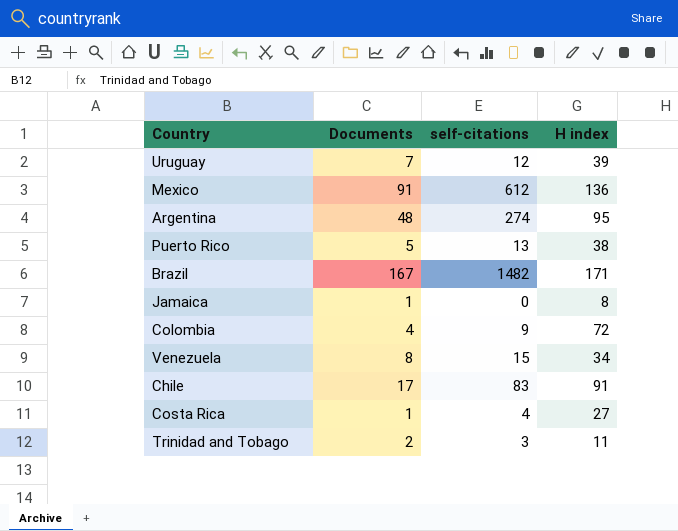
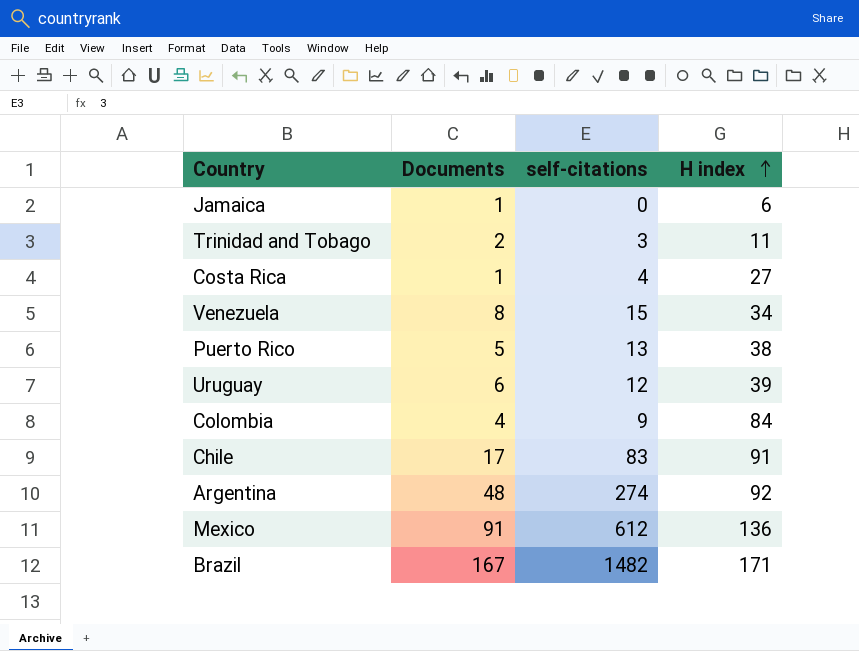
row order: none -> H index ascending
Jamaica | H index: 8 -> 6
Uruguay | Documents: 7 -> 6
Colombia | H index: 72 -> 84
Argentina | H index: 95 -> 92

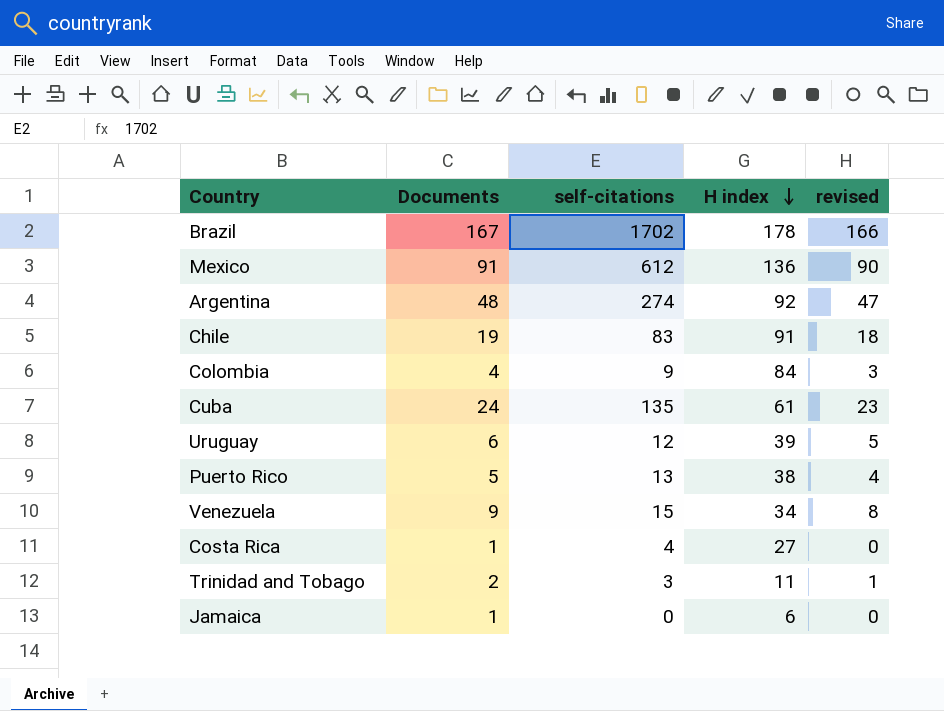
row order: H index ascending -> H index descending
column revised | formula: none -> [Documents] - 1
Brazil | self-citations: 1482 -> 1702
Brazil | H index: 171 -> 178
Chile | Documents: 17 -> 19
row Cuba: none -> 24 | 135 | 61 | 23
Venezuela | Documents: 8 -> 9

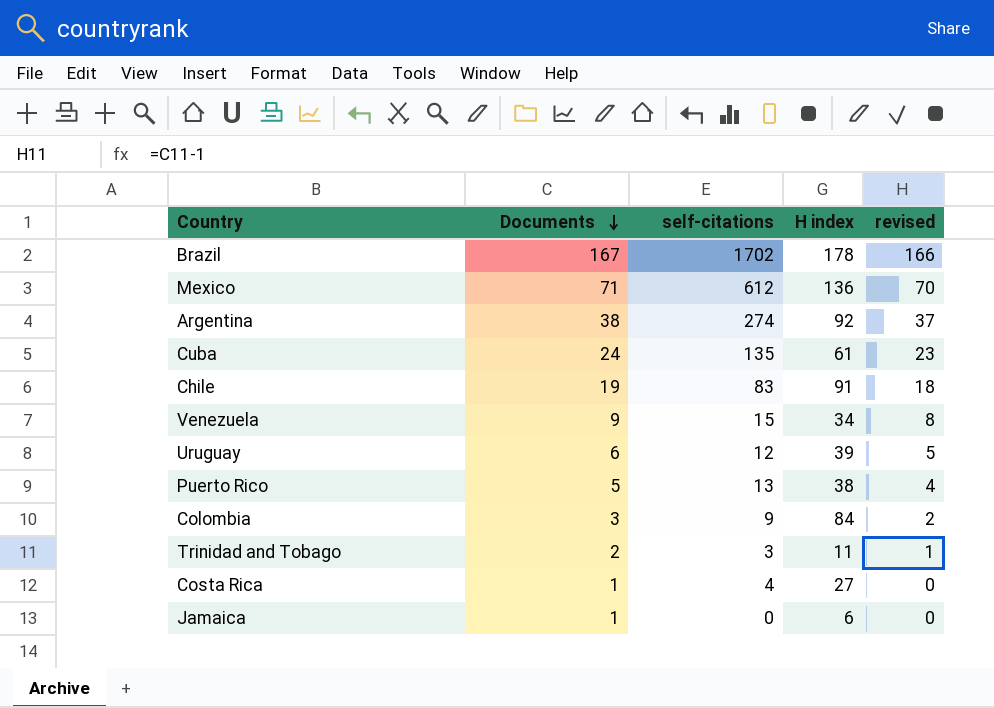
row order: H index descending -> Documents descending
Mexico | Documents: 91 -> 71
Mexico | revised: 90 -> 70
Argentina | Documents: 48 -> 38
Argentina | revised: 47 -> 37
Colombia | Documents: 4 -> 3
Colombia | revised: 3 -> 2

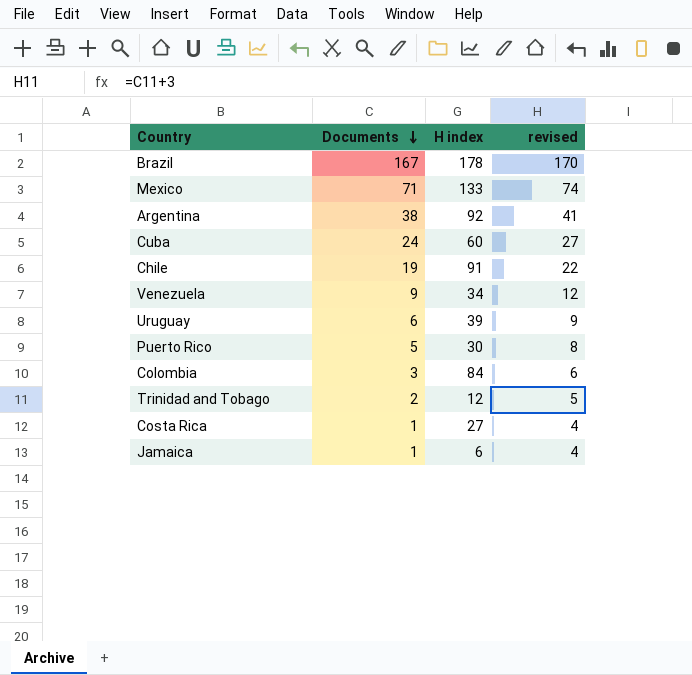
column self-citations | position: 3 -> none
column revised | formula: [Documents] - 1 -> [Documents] + 3
Mexico | H index: 136 -> 133
Cuba | H index: 61 -> 60
Puerto Rico | H index: 38 -> 30
Trinidad and Tobago | H index: 11 -> 12

